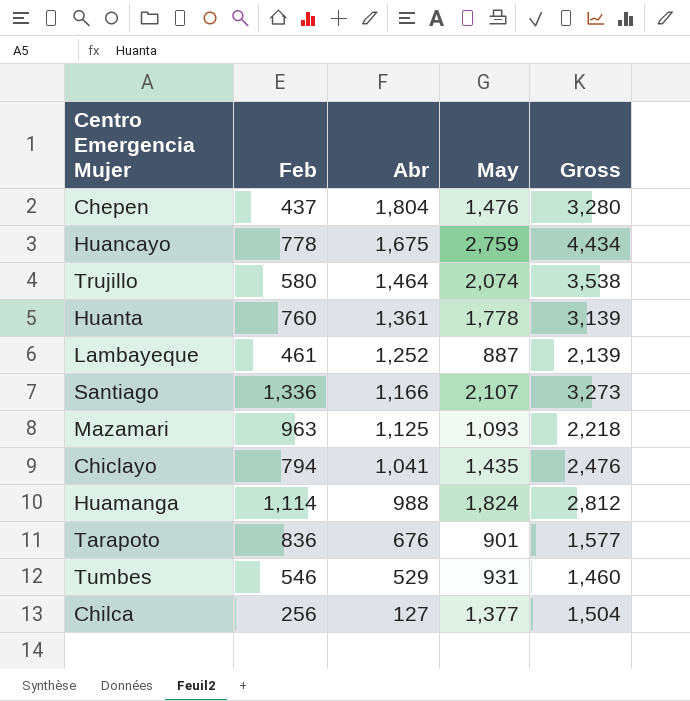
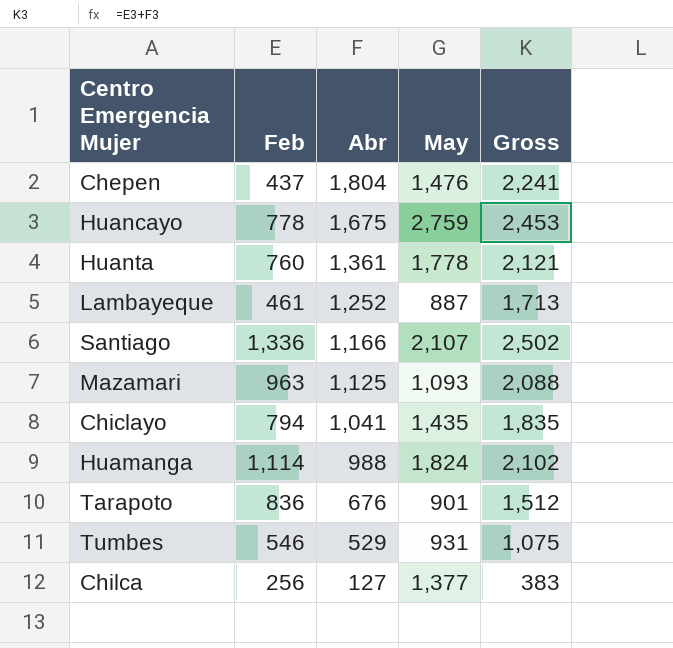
column Gross | formula: [Abr] + [May] -> [Feb] + [Abr]
row Trujillo: 580 | 1,464 | 2,074 | 3,538 -> none

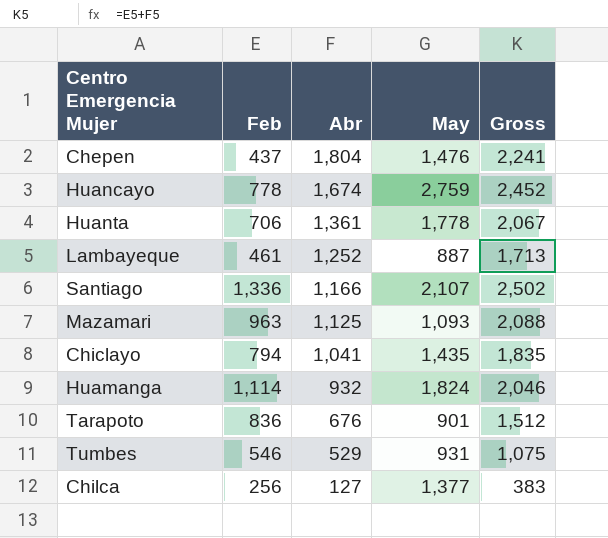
Huancayo | Abr: 1,675 -> 1,674
Huancayo | Gross: 2,453 -> 2,452
Huanta | Feb: 760 -> 706
Huanta | Gross: 2,121 -> 2,067
Huamanga | Abr: 988 -> 932
Huamanga | Gross: 2,102 -> 2,046

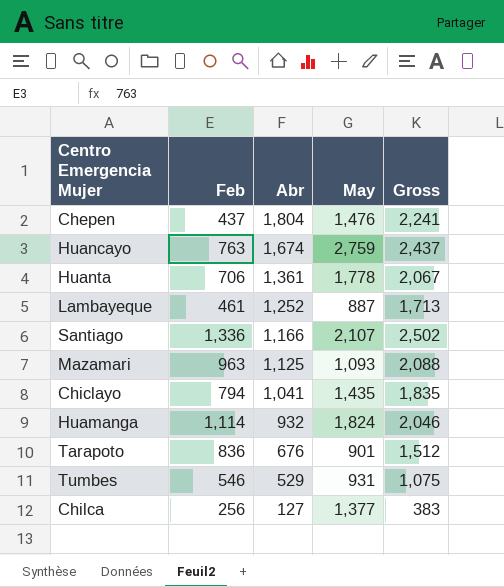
Huancayo | Feb: 778 -> 763
Huancayo | Gross: 2,452 -> 2,437

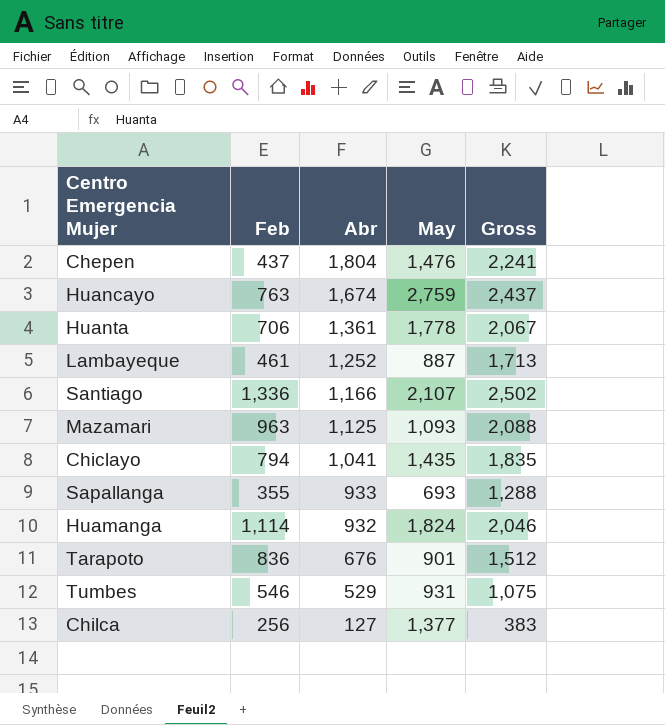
row Sapallanga: none -> 355 | 933 | 693 | 1,288

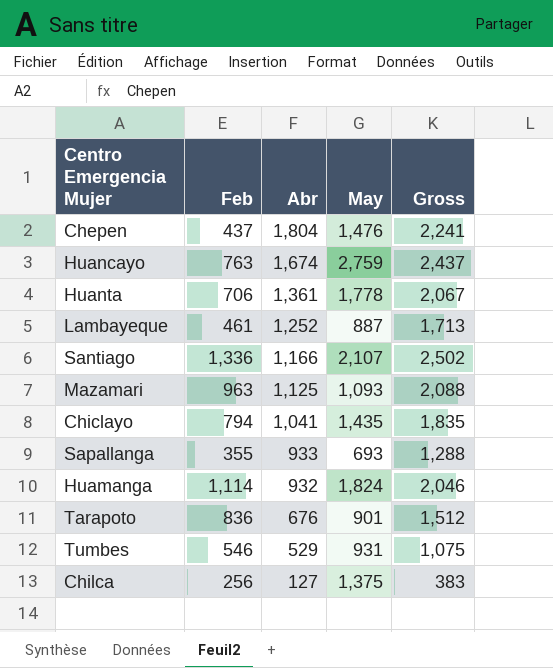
Chilca | May: 1,377 -> 1,375

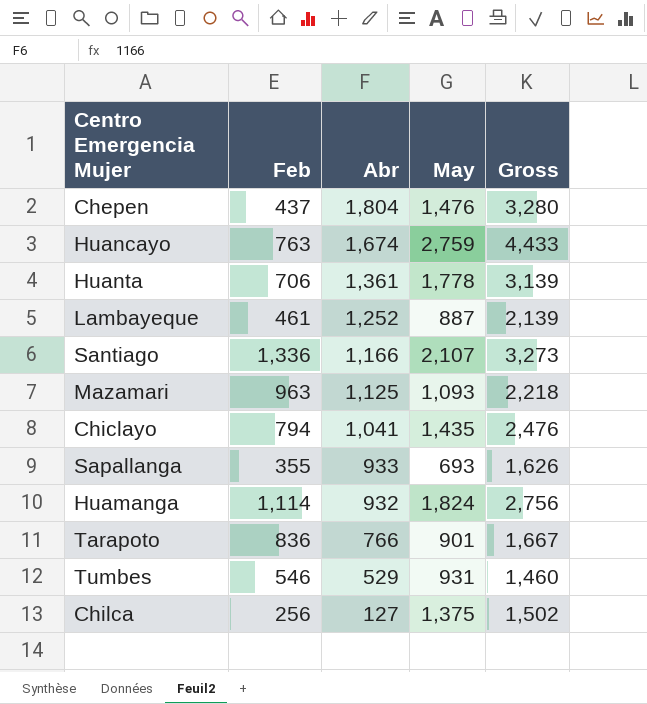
column Gross | formula: [Feb] + [Abr] -> [Abr] + [May]
Tarapoto | Abr: 676 -> 766

